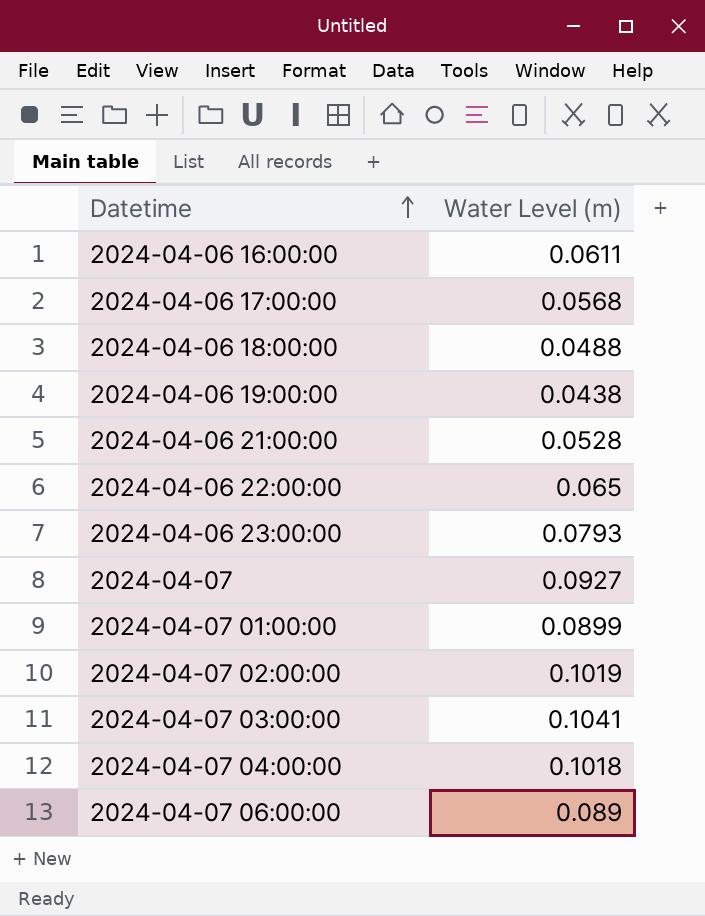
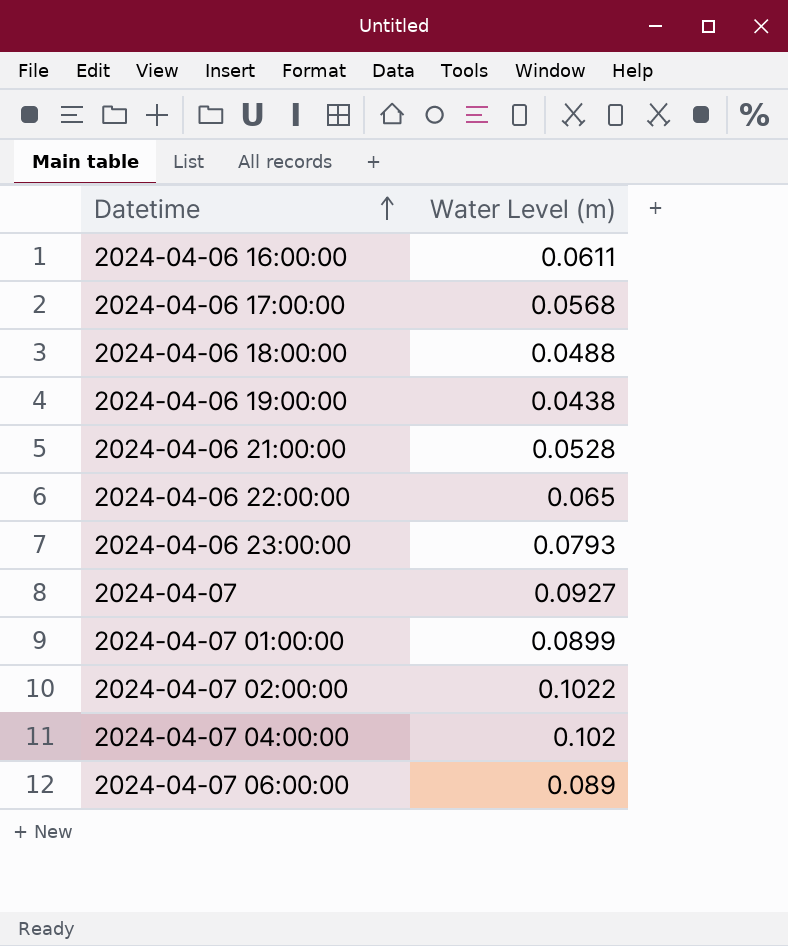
row 2024-04-07 03:00:00: 0.1041 -> none
2024-04-07 02:00:00 | Water Level (m): 0.1019 -> 0.1022
2024-04-07 04:00:00 | Water Level (m): 0.1018 -> 0.102

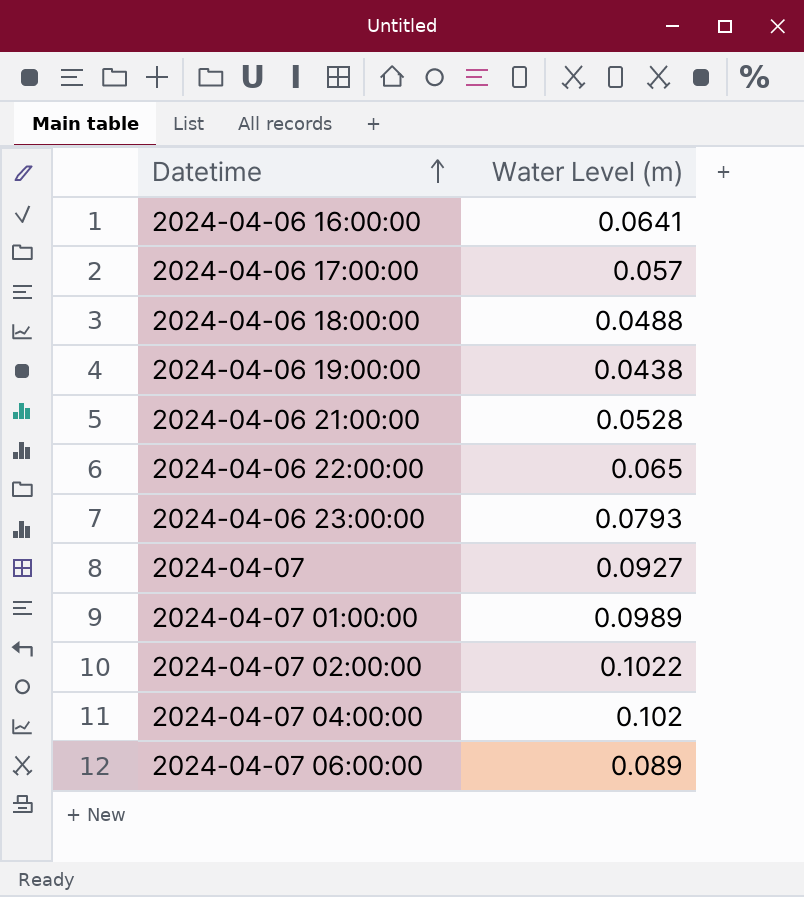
2024-04-06 16:00:00 | Water Level (m): 0.0611 -> 0.0641
2024-04-06 17:00:00 | Water Level (m): 0.0568 -> 0.057
2024-04-07 01:00:00 | Water Level (m): 0.0899 -> 0.0989

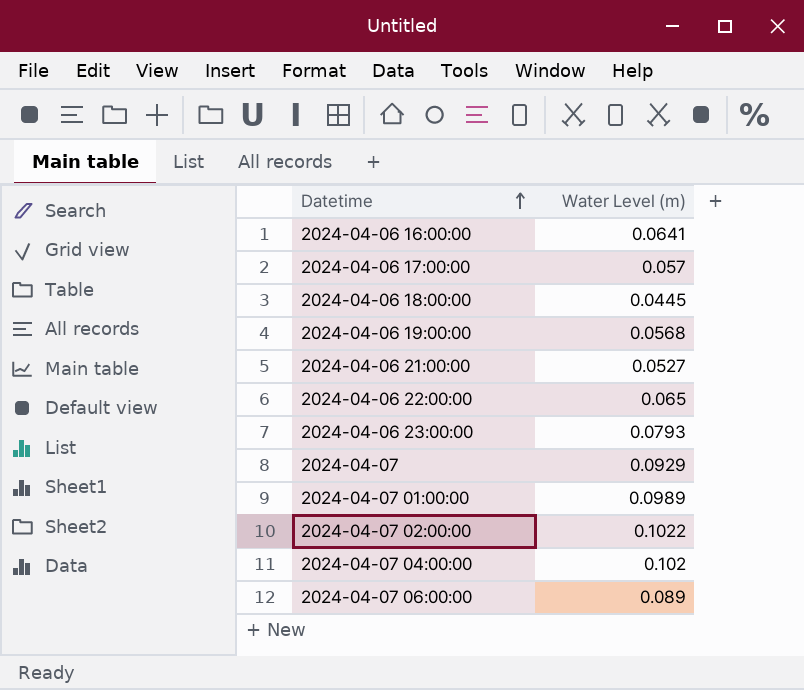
2024-04-06 18:00:00 | Water Level (m): 0.0488 -> 0.0445
2024-04-06 19:00:00 | Water Level (m): 0.0438 -> 0.0568
2024-04-06 21:00:00 | Water Level (m): 0.0528 -> 0.0527
2024-04-07 | Water Level (m): 0.0927 -> 0.0929

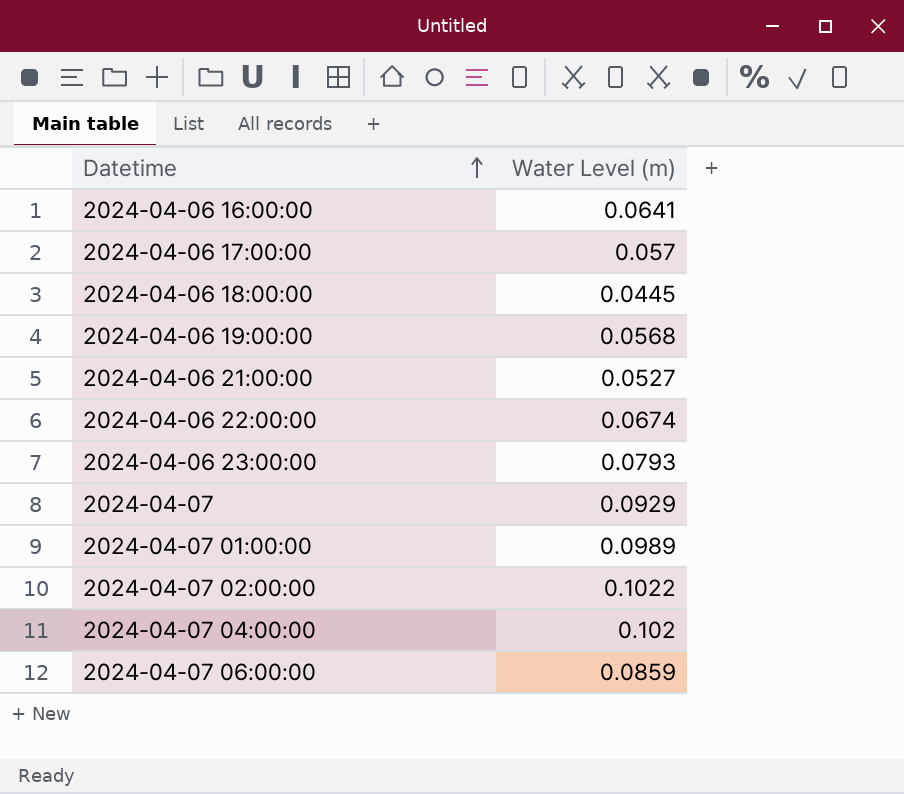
2024-04-06 22:00:00 | Water Level (m): 0.065 -> 0.0674
2024-04-07 06:00:00 | Water Level (m): 0.089 -> 0.0859

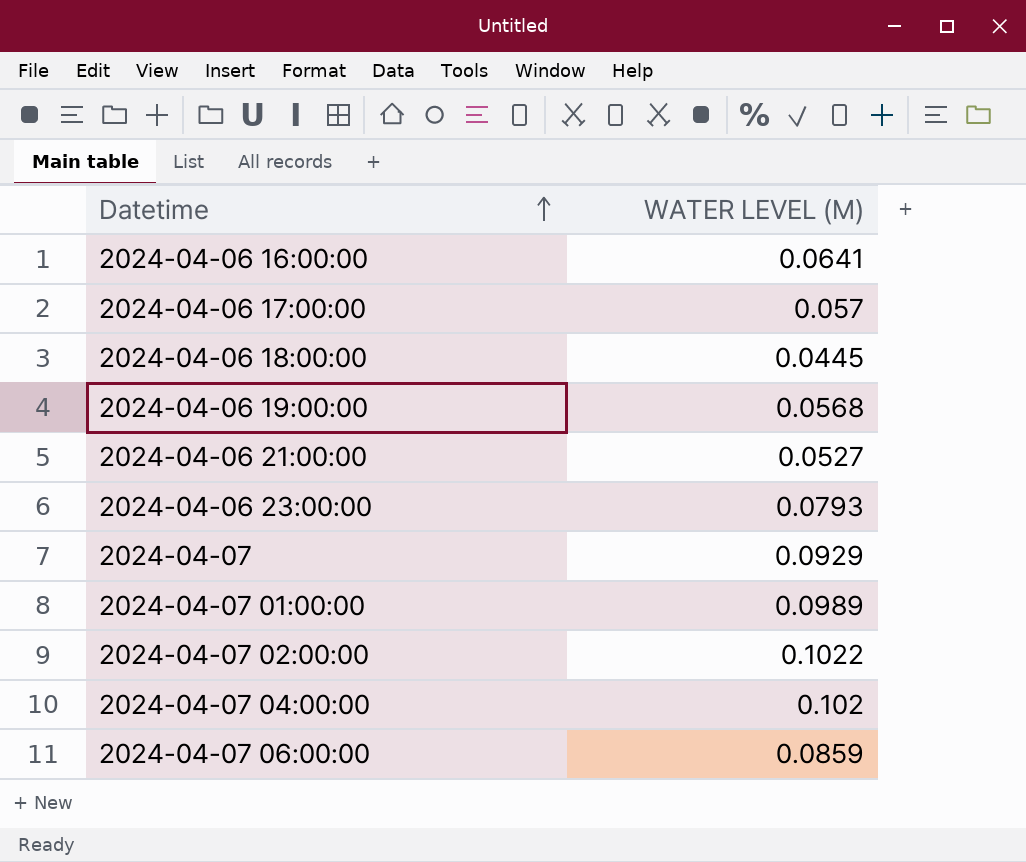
column name: Water Level (m) -> WATER LEVEL (M)
row 2024-04-06 22:00:00: 0.0674 -> none

